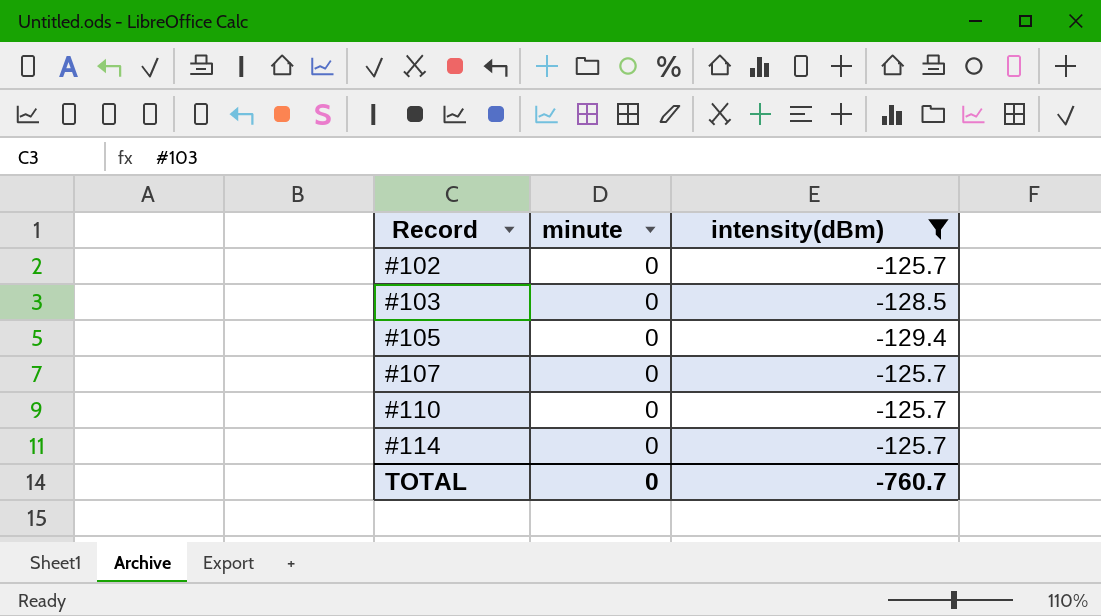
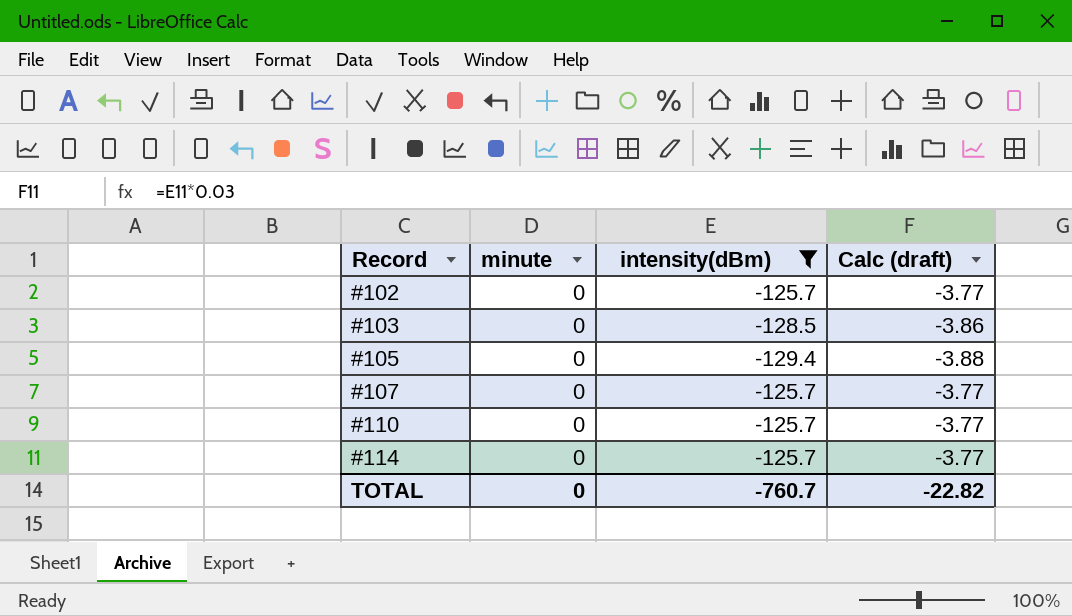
column Calc (draft) | formula: none -> [intensity(dBm)] * 0.03

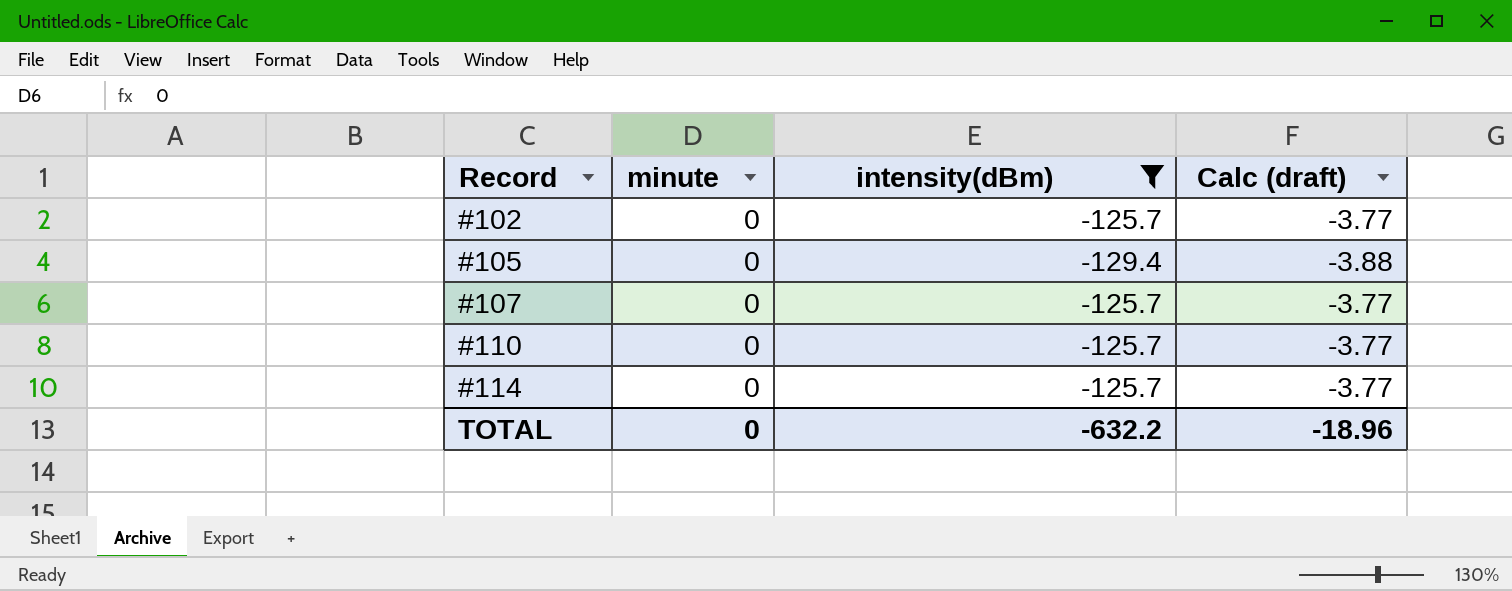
row #103: 0 | -128.5 | -3.86 -> none
TOTAL | intensity(dBm): -760.7 -> -632.2
TOTAL | Calc (draft): -22.82 -> -18.96

